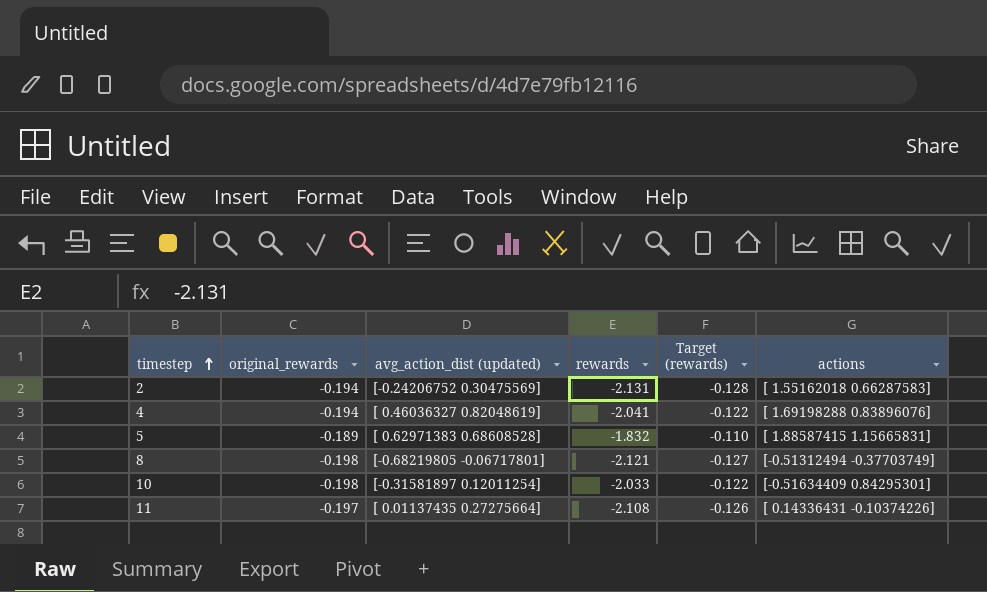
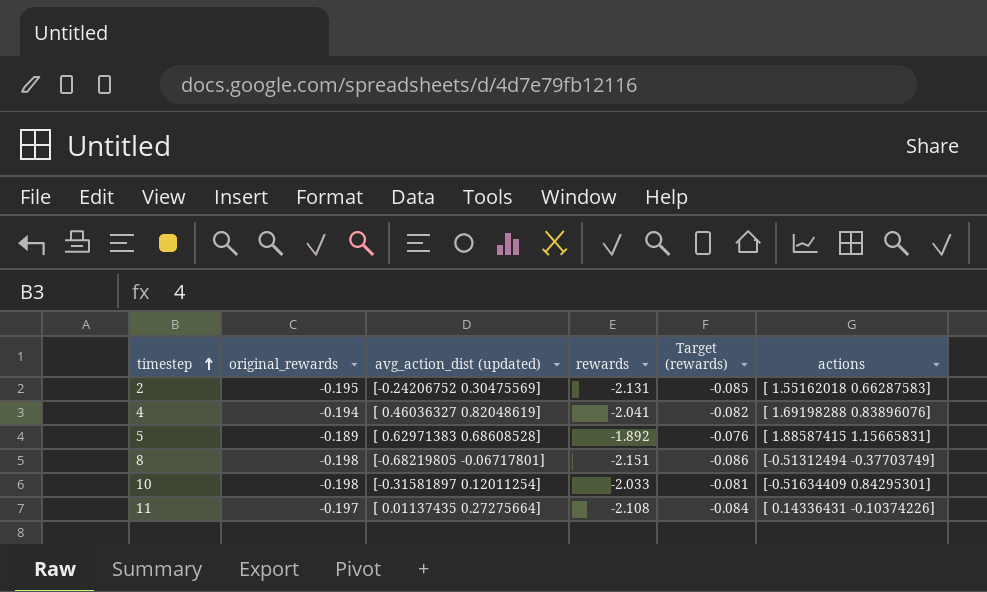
column Target (rewards) | formula: [rewards] * 0.06 -> [rewards] * 0.04
2 | original_rewards: -0.194 -> -0.195
5 | rewards: -1.832 -> -1.892
8 | rewards: -2.121 -> -2.151

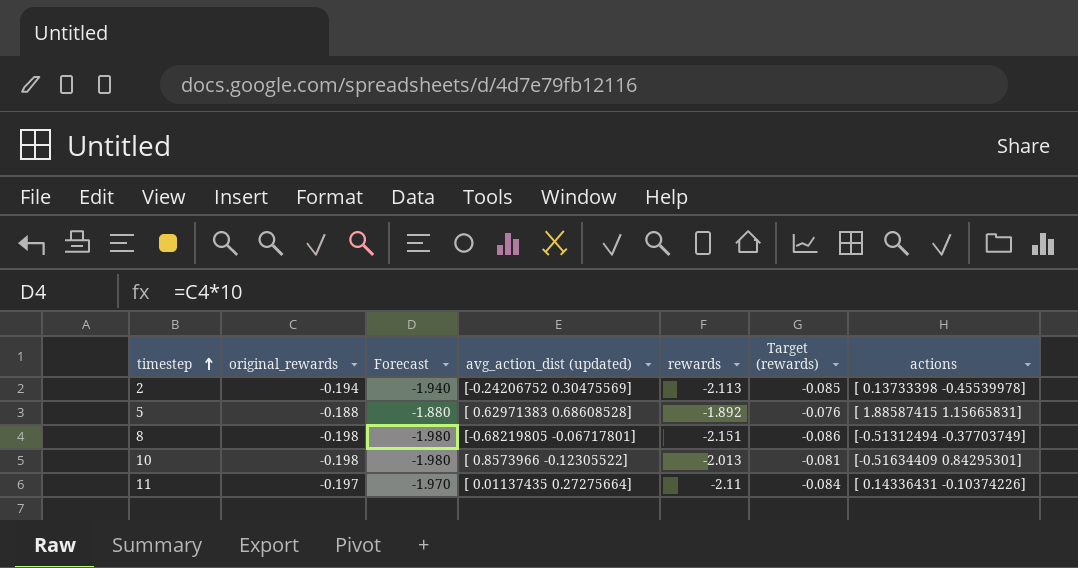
column Forecast | formula: none -> [original_rewards] * 10
row 4: -0.194 | [ 0.46036327 0.82048619] | -2.041 | -0.082 | [ 1.69198288 0.83896076] -> none
2 | original_rewards: -0.195 -> -0.194
2 | rewards: -2.131 -> -2.113
2 | actions: [ 1.55162018 0.66287583] -> [ 0.13733398 -0.45539978]
5 | original_rewards: -0.189 -> -0.188
10 | avg_action_dist (updated): [-0.31581897 0.12011254] -> [ 0.8573966 -0.12305522]
10 | rewards: -2.033 -> -2.013
11 | rewards: -2.108 -> -2.11

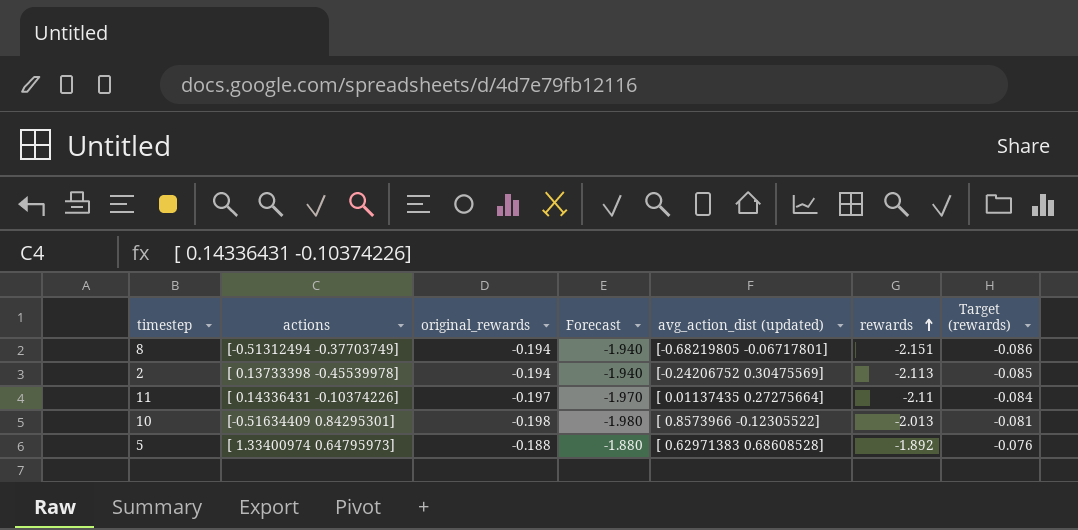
row order: timestep ascending -> rewards ascending
column actions | position: 7 -> 2
8 | original_rewards: -0.198 -> -0.194
8 | Forecast: -1.980 -> -1.940
5 | actions: [ 1.88587415 1.15665831] -> [ 1.33400974 0.64795973]

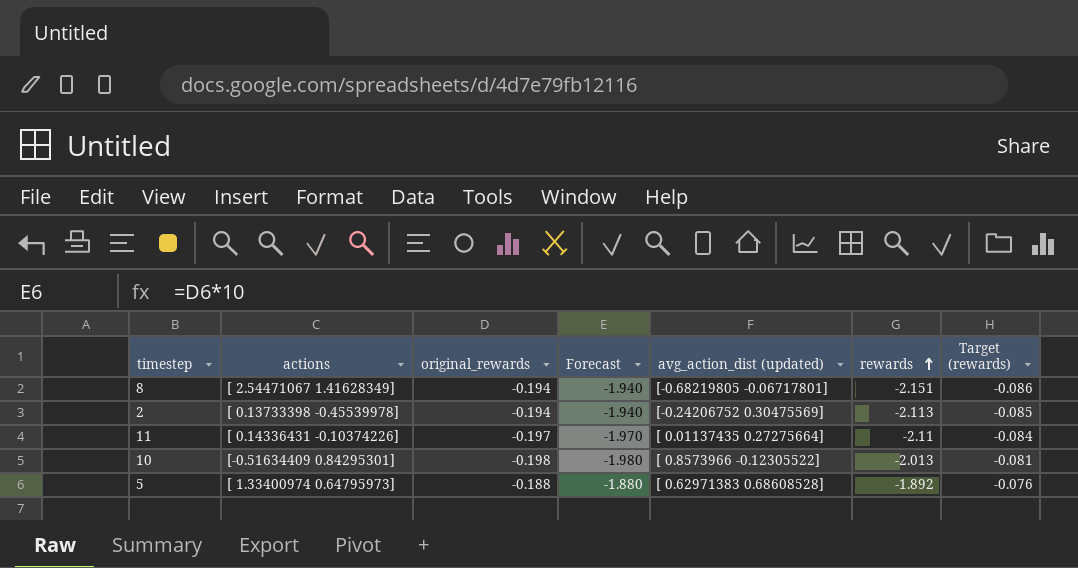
8 | actions: [-0.51312494 -0.37703749] -> [ 2.54471067 1.41628349]

